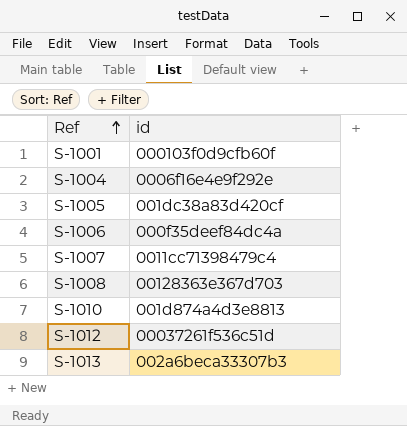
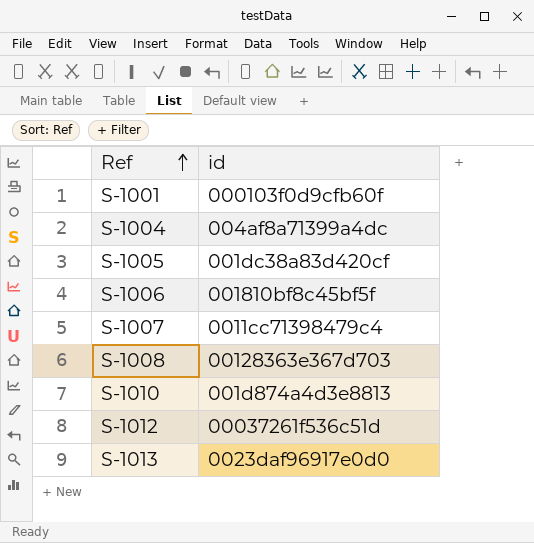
S-1004 | id: 0006f16e4e9f292e -> 004af8a71399a4dc
S-1006 | id: 000f35deef84dc4a -> 001810bf8c45bf5f
S-1013 | id: 002a6beca33307b3 -> 0023daf96917e0d0

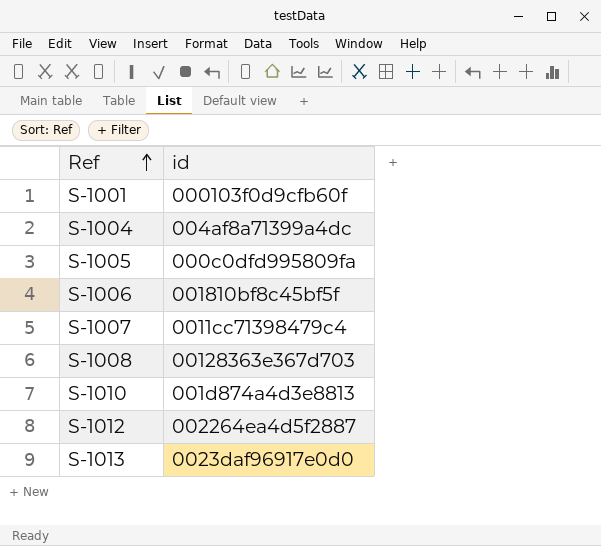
S-1005 | id: 001dc38a83d420cf -> 000c0dfd995809fa
S-1012 | id: 00037261f536c51d -> 002264ea4d5f2887

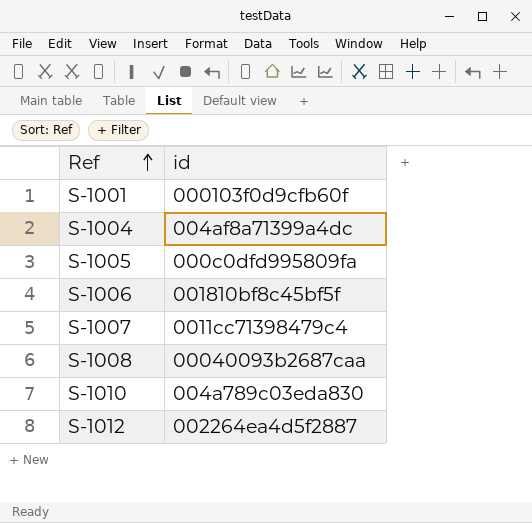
row S-1013: 0023daf96917e0d0 -> none
S-1008 | id: 00128363e367d703 -> 00040093b2687caa
S-1010 | id: 001d874a4d3e8813 -> 004a789c03eda830

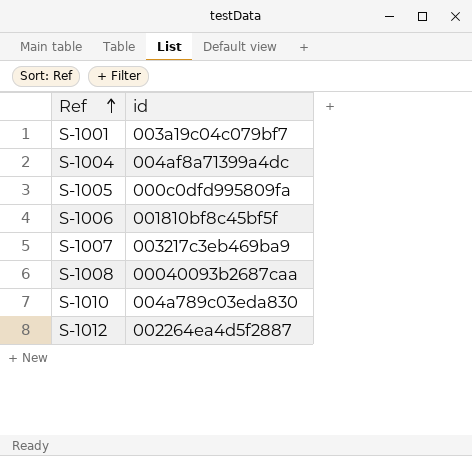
S-1001 | id: 000103f0d9cfb60f -> 003a19c04c079bf7
S-1007 | id: 0011cc71398479c4 -> 003217c3eb469ba9

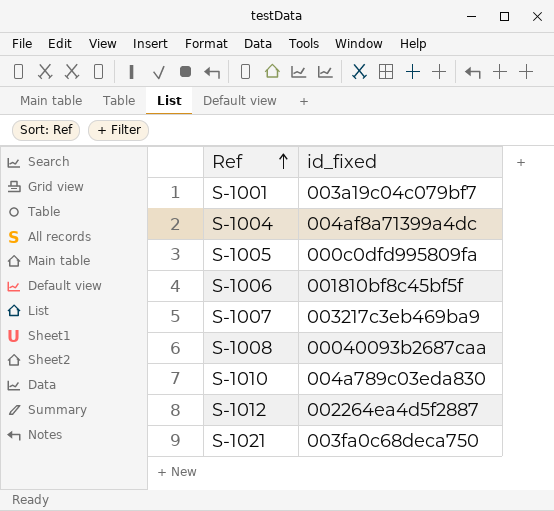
column name: id -> id_fixed
row S-1021: none -> 003fa0c68deca750

